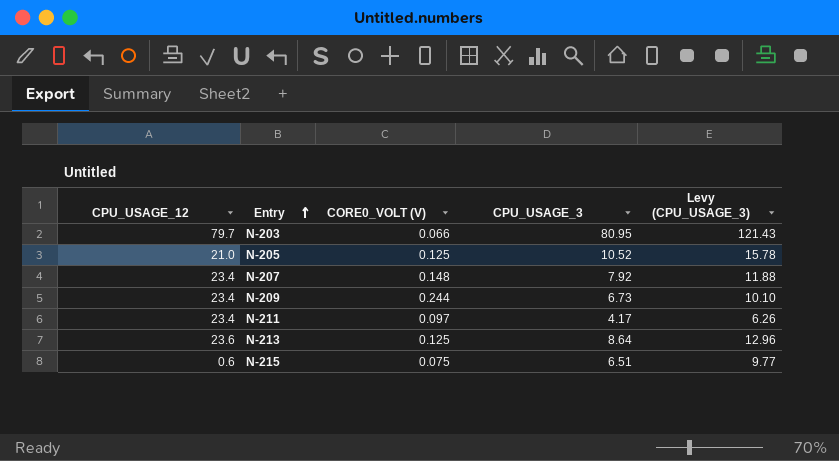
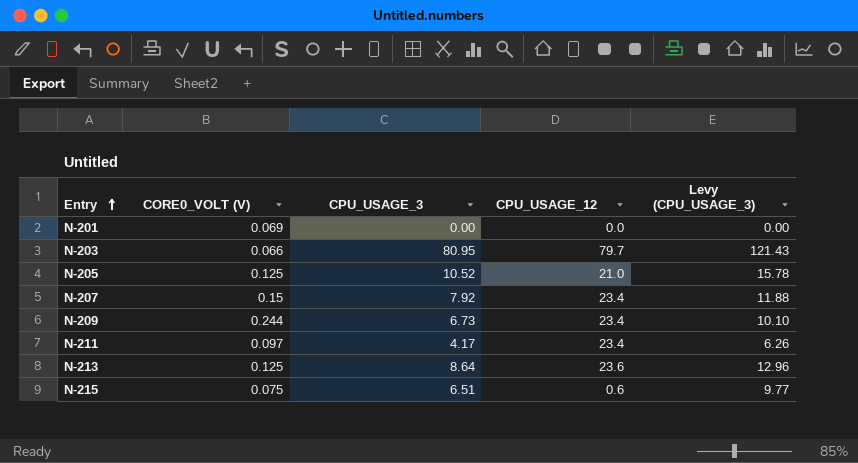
column CPU_USAGE_12 | position: 1 -> 4
row N-201: none -> 0.069 | 0.00 | 0.0 | 0.00
N-207 | CORE0_VOLT (V): 0.148 -> 0.15

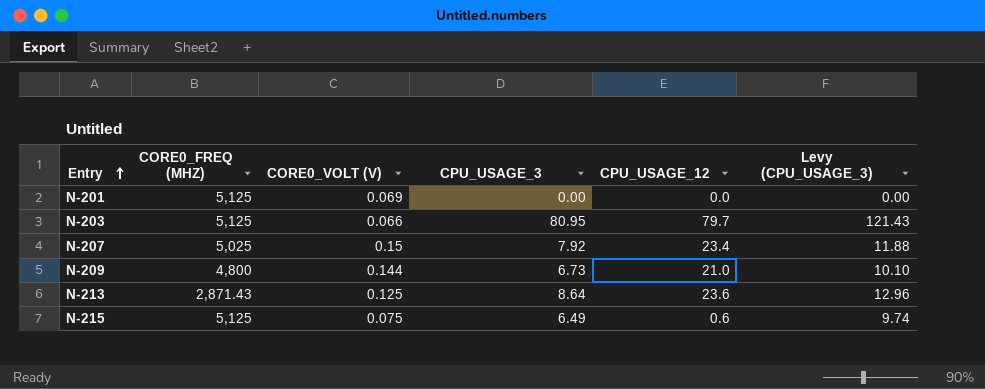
column CORE0_FREQ (MHZ) | position: none -> 2
row N-205: 0.125 | 10.52 | 21.0 | 15.78 -> none
row N-211: 0.097 | 4.17 | 23.4 | 6.26 -> none
N-209 | CORE0_VOLT (V): 0.244 -> 0.144
N-209 | CPU_USAGE_12: 23.4 -> 21.0
N-215 | CPU_USAGE_3: 6.51 -> 6.49
N-215 | Levy (CPU_USAGE_3): 9.77 -> 9.74

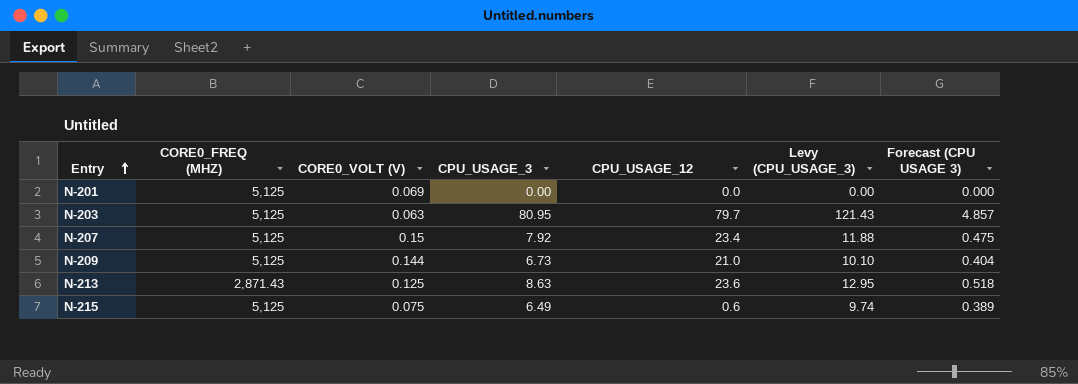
column Forecast (CPU USAGE 3) | formula: none -> [CPU_USAGE_3] * 0.06
N-203 | CORE0_VOLT (V): 0.066 -> 0.063
N-207 | CORE0_FREQ (MHZ): 5,025 -> 5,125
N-209 | CORE0_FREQ (MHZ): 4,800 -> 5,125
N-213 | CPU_USAGE_3: 8.64 -> 8.63
N-213 | Levy (CPU_USAGE_3): 12.96 -> 12.95

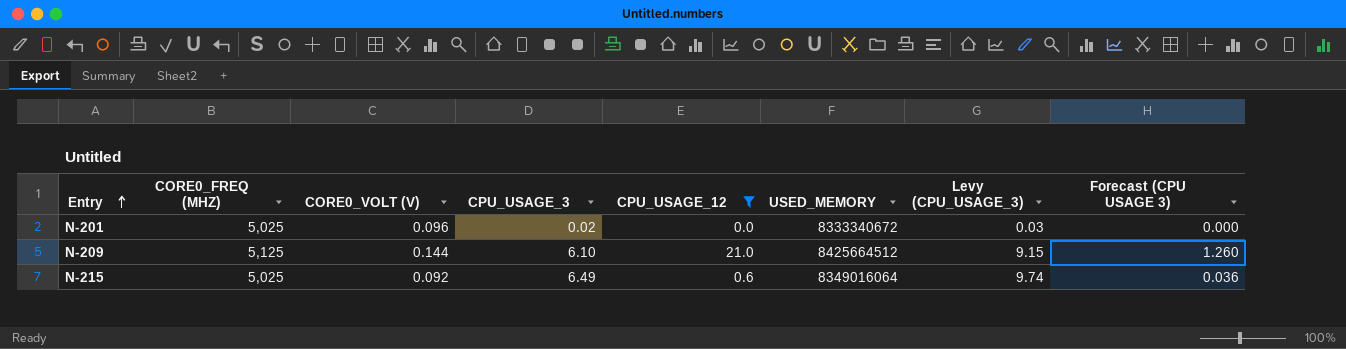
filter: none -> CPU_USAGE_12 <= 21.0
column USED_MEMORY | position: none -> 6
column Forecast (CPU USAGE 3) | formula: [CPU_USAGE_3] * 0.06 -> [CPU_USAGE_12] * 0.06
N-201 | CORE0_FREQ (MHZ): 5,125 -> 5,025
N-201 | CORE0_VOLT (V): 0.069 -> 0.096
N-201 | CPU_USAGE_3: 0.00 -> 0.02
N-201 | Levy (CPU_USAGE_3): 0.00 -> 0.03
N-209 | CPU_USAGE_3: 6.73 -> 6.10
N-209 | Levy (CPU_USAGE_3): 10.10 -> 9.15
N-215 | CORE0_FREQ (MHZ): 5,125 -> 5,025
N-215 | CORE0_VOLT (V): 0.075 -> 0.092

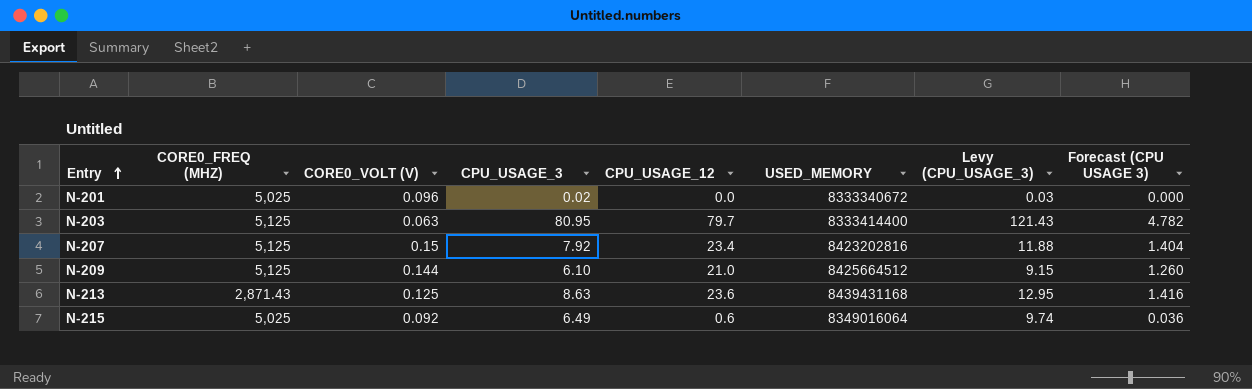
filter: CPU_USAGE_12 <= 21.0 -> none

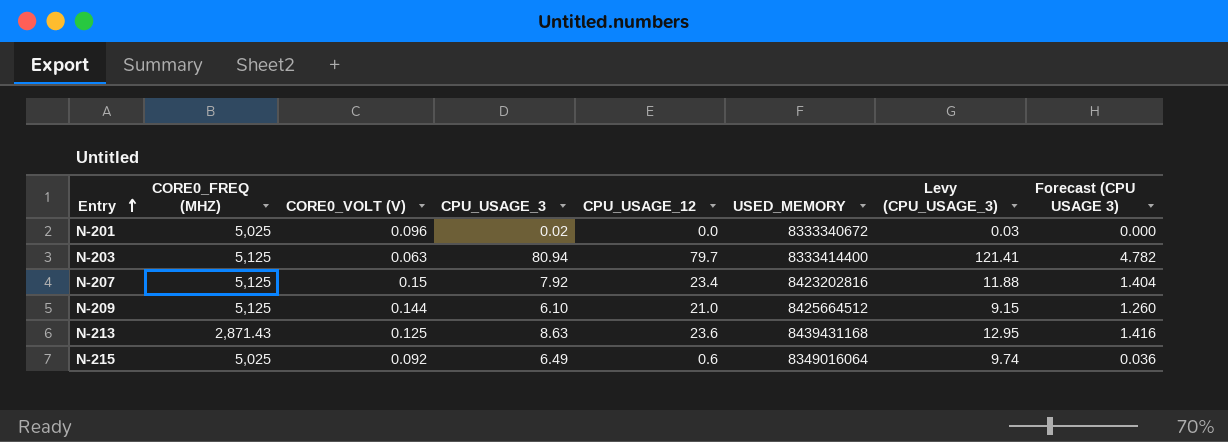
N-203 | CPU_USAGE_3: 80.95 -> 80.94
N-203 | Levy (CPU_USAGE_3): 121.43 -> 121.41

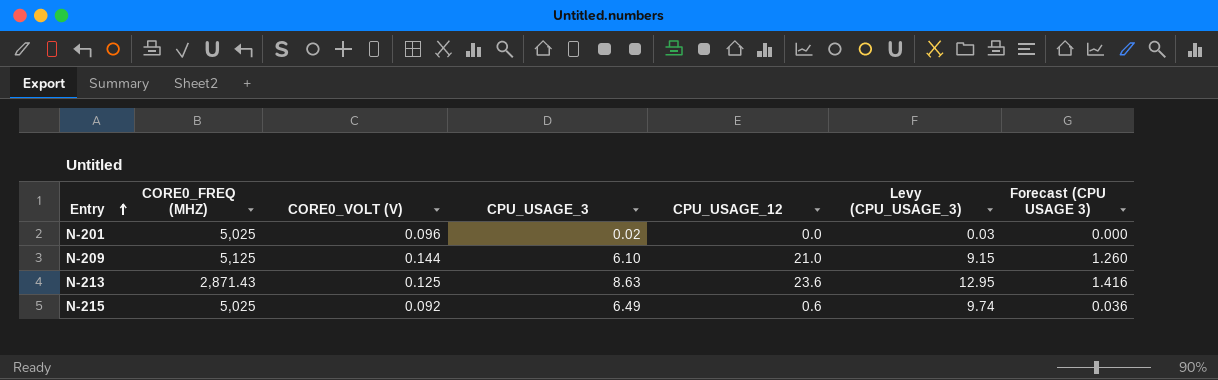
column USED_MEMORY | position: 6 -> none
row N-203: 5,125 | 0.063 | 80.94 | 79.7 | 8333414400 | 121.41 | 4.782 -> none
row N-207: 5,125 | 0.15 | 7.92 | 23.4 | 8423202816 | 11.88 | 1.404 -> none

